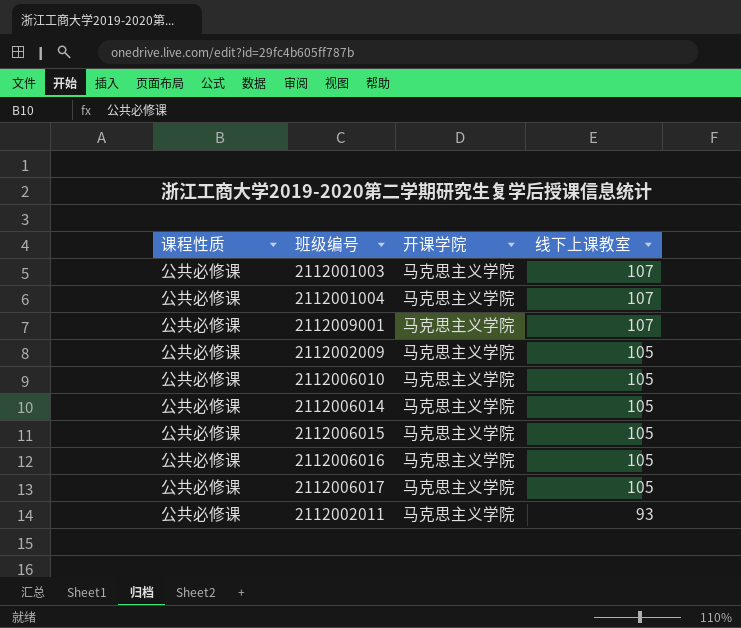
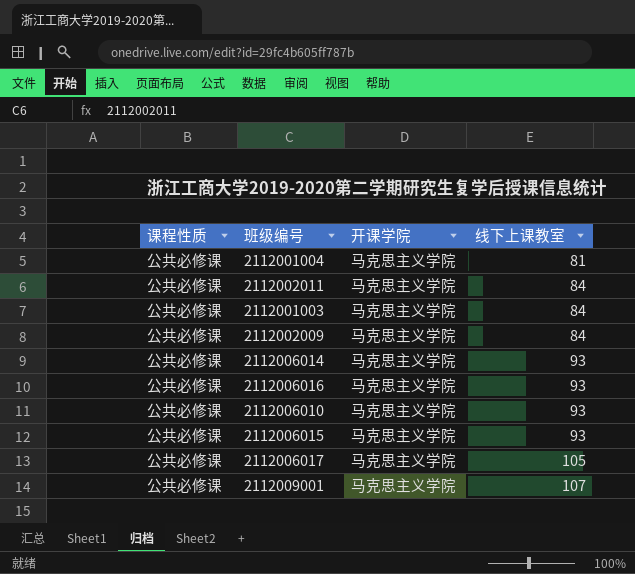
row order: 线下上课教室 descending -> 线下上课教室 ascending
2112001004 | 线下上课教室: 107 -> 81
2112002011 | 线下上课教室: 93 -> 84
2112001003 | 线下上课教室: 107 -> 84
2112002009 | 线下上课教室: 105 -> 84
2112006014 | 线下上课教室: 105 -> 93
2112006016 | 线下上课教室: 105 -> 93
2112006010 | 线下上课教室: 105 -> 93
2112006015 | 线下上课教室: 105 -> 93

